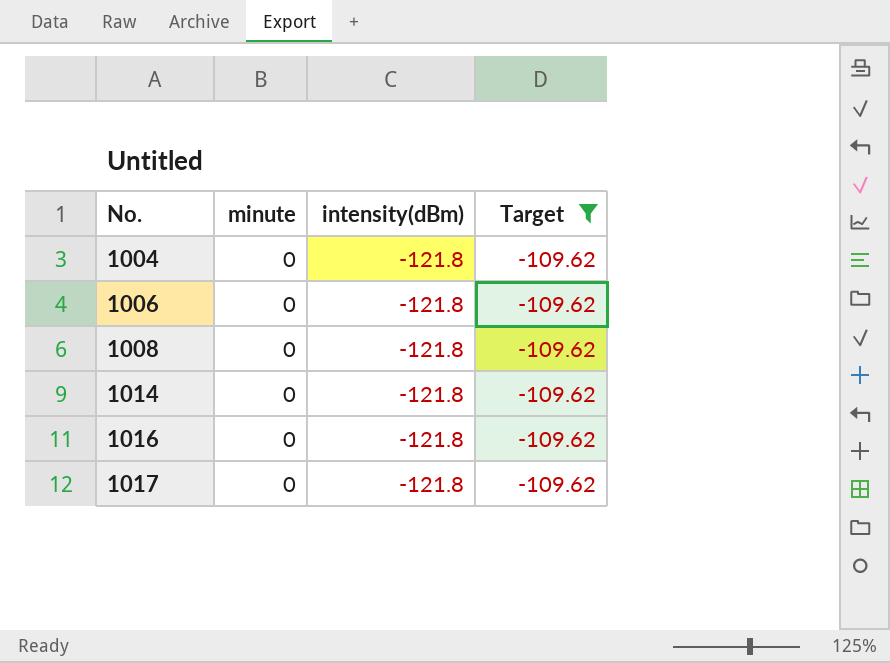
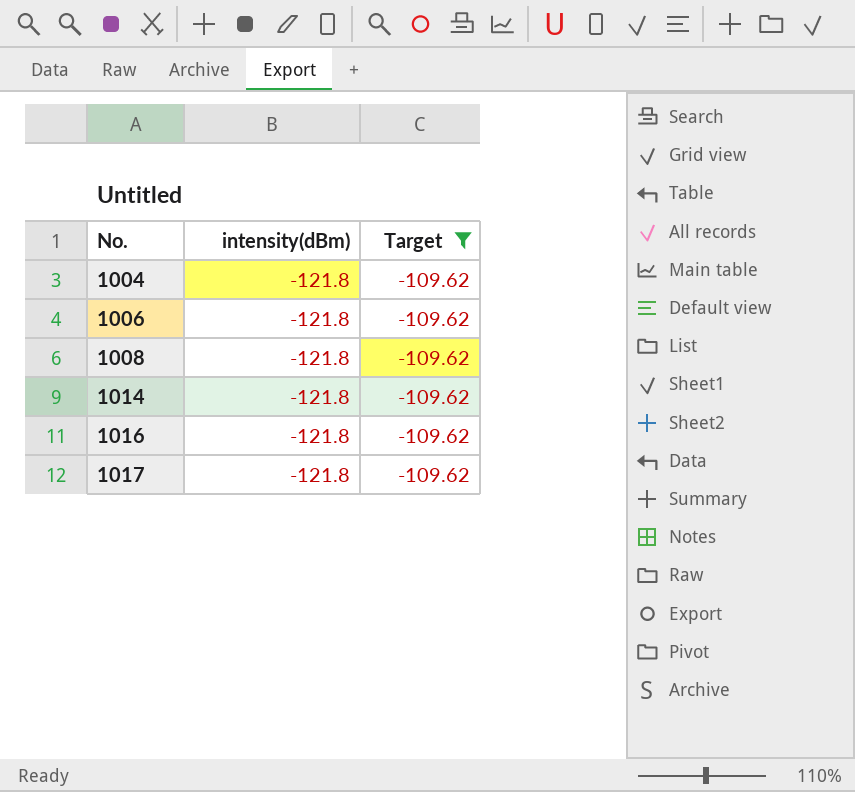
column minute | position: 2 -> none

